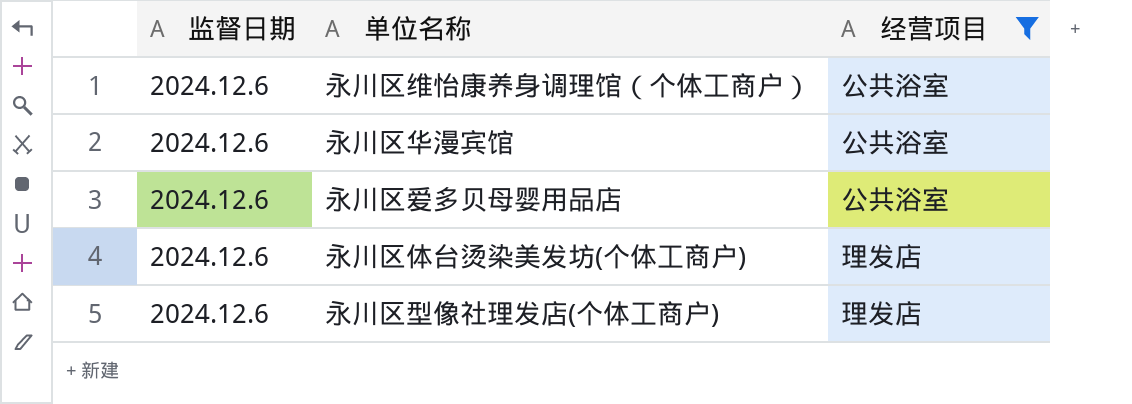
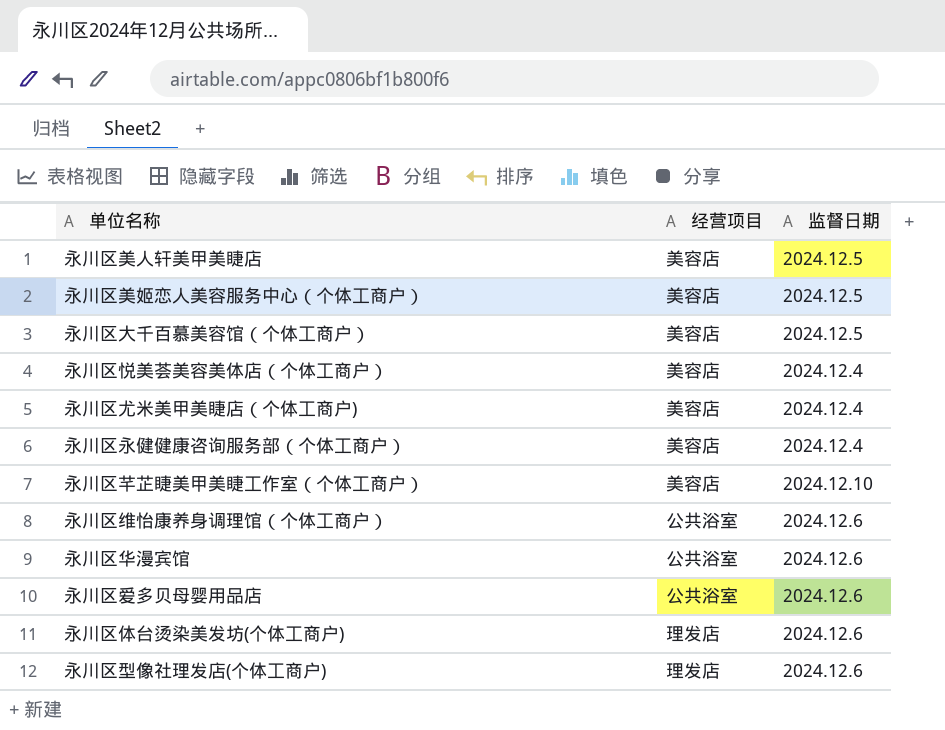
filter: 经营项目 != 美容店 -> none
column 监督日期 | position: 1 -> 3

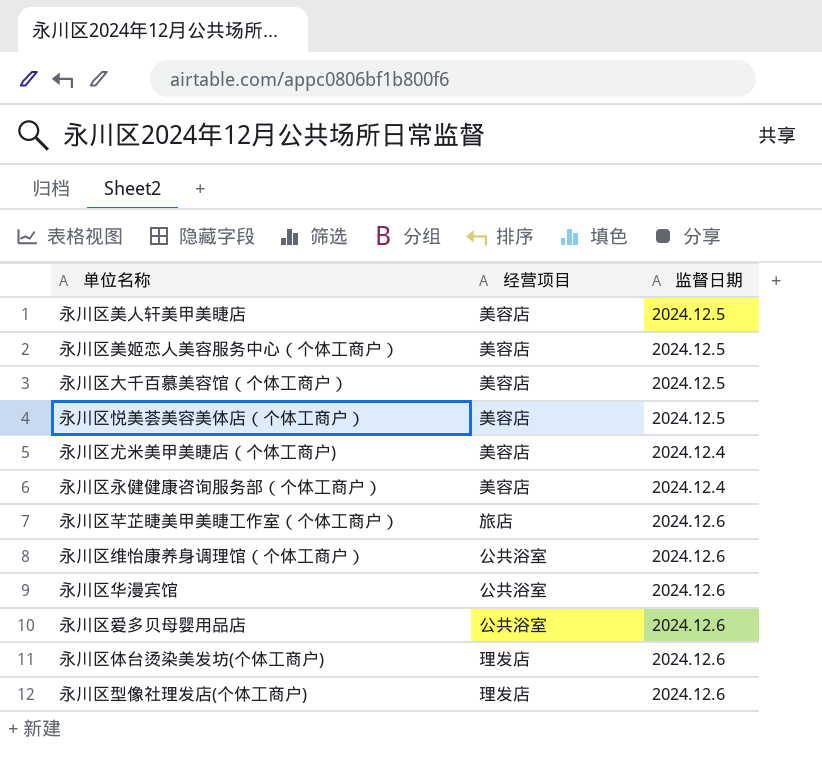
永川区悦美荟美容美体店（个体工商户） | 监督日期: 2024.12.4 -> 2024.12.5
永川区芊芷睫美甲美睫工作室（个体工商户） | 经营项目: 美容店 -> 旅店
永川区芊芷睫美甲美睫工作室（个体工商户） | 监督日期: 2024.12.10 -> 2024.12.6

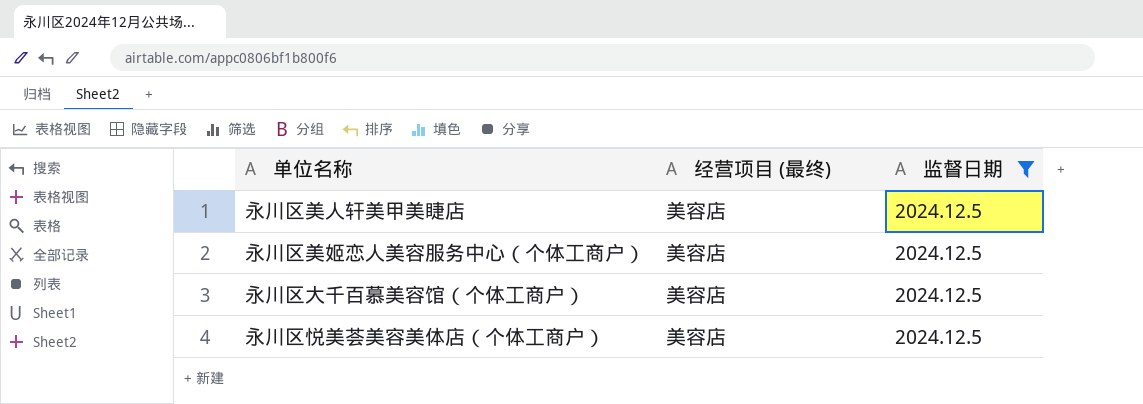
filter: none -> 监督日期 = 2024.12.5
column name: 经营项目 -> 经营项目 (最终)

